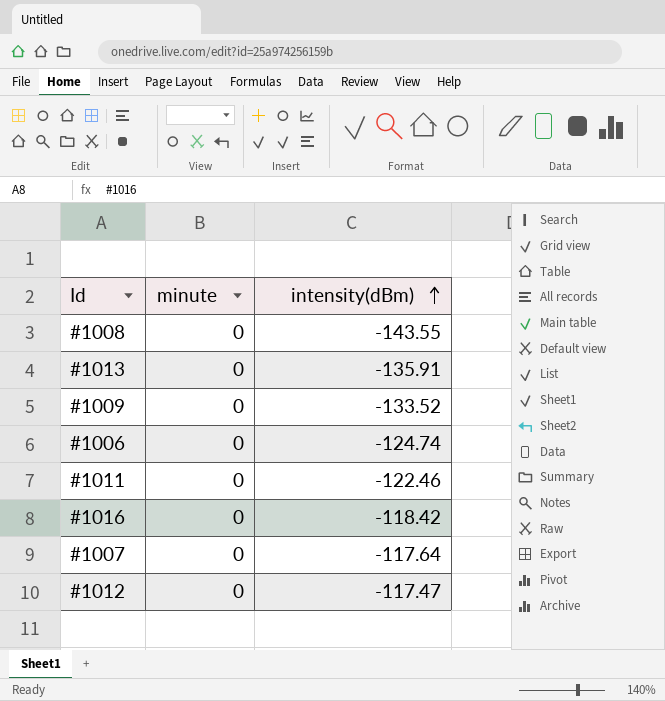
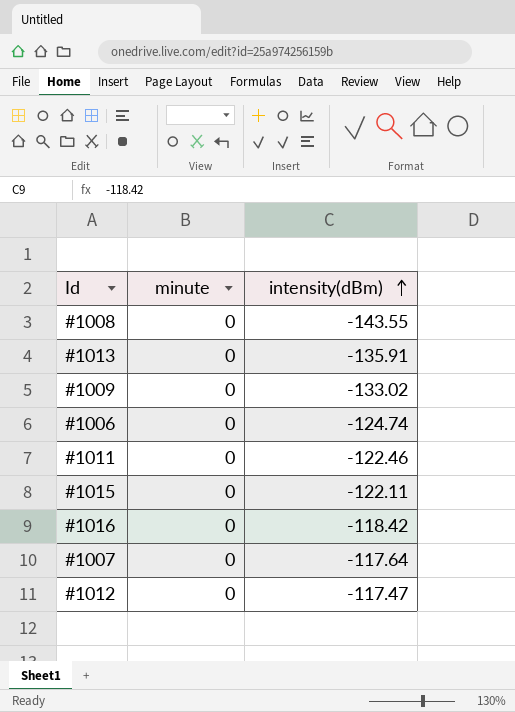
#1009 | intensity(dBm): -133.52 -> -133.02
row #1015: none -> 0 | -122.11

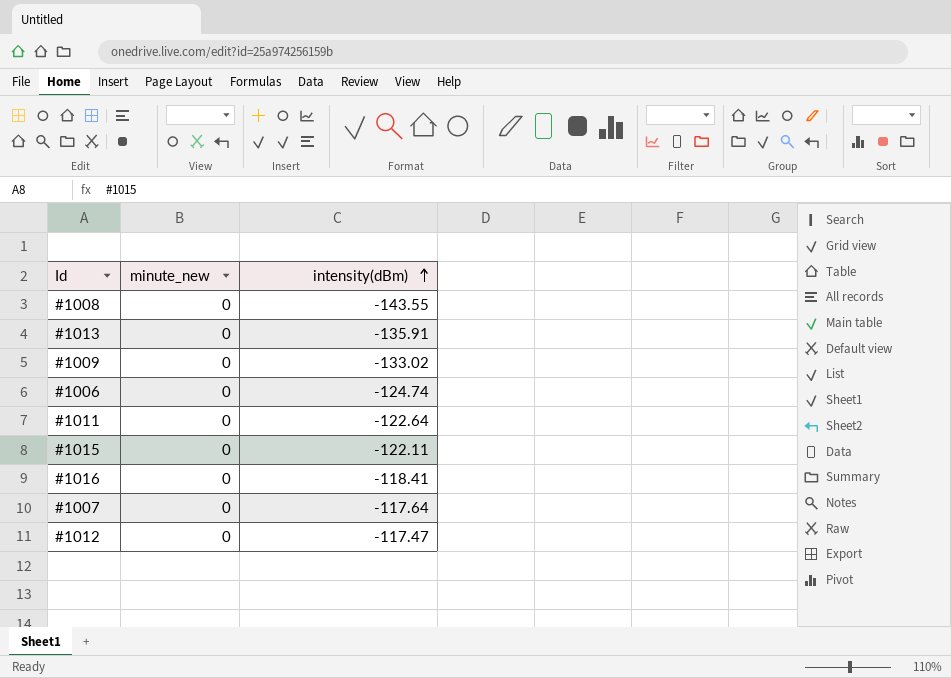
column name: minute -> minute_new
#1011 | intensity(dBm): -122.46 -> -122.64
#1016 | intensity(dBm): -118.42 -> -118.41

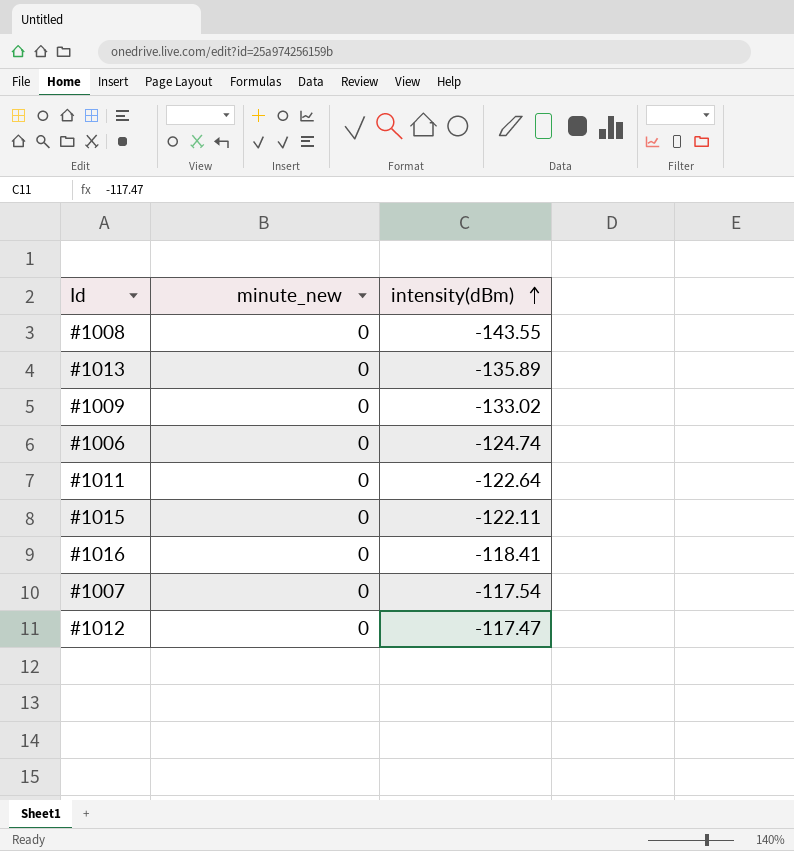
#1013 | intensity(dBm): -135.91 -> -135.89
#1007 | intensity(dBm): -117.64 -> -117.54

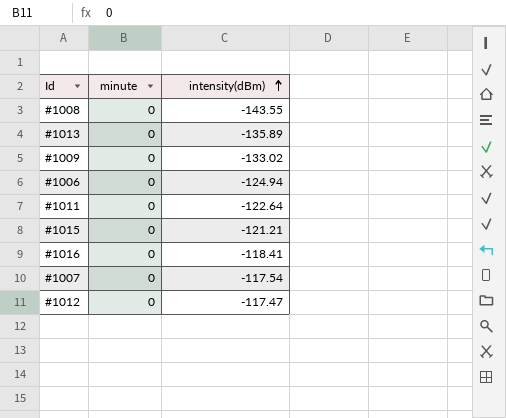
column name: minute_new -> minute
#1006 | intensity(dBm): -124.74 -> -124.94
#1015 | intensity(dBm): -122.11 -> -121.21

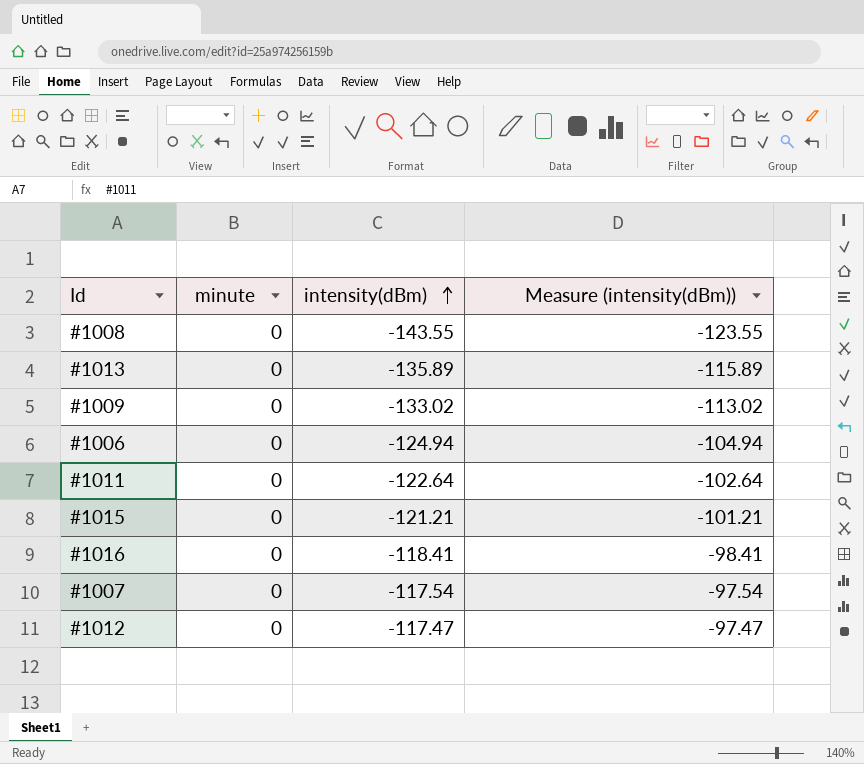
column Measure (intensity(dBm)) | formula: none -> [intensity(dBm)] + 20

